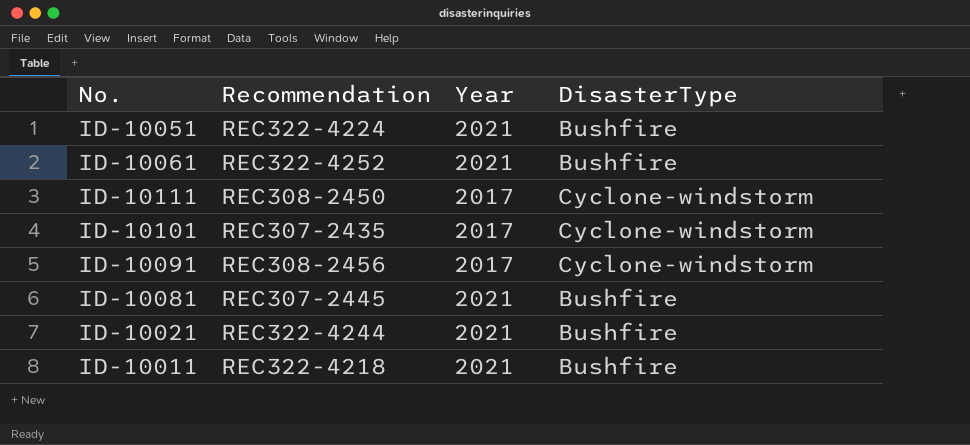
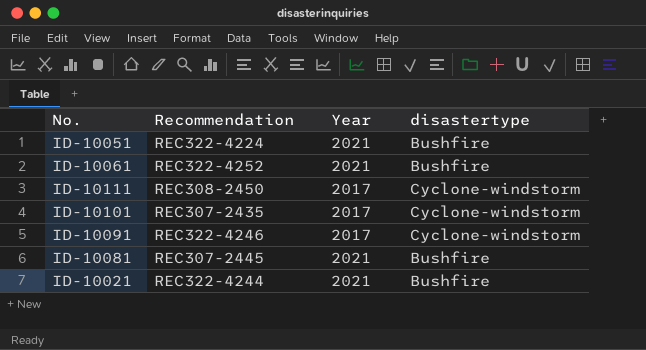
column name: DisasterType -> disastertype
row ID-10011: REC322-4218 | 2021 | Bushfire -> none
ID-10091 | Recommendation: REC308-2456 -> REC322-4246

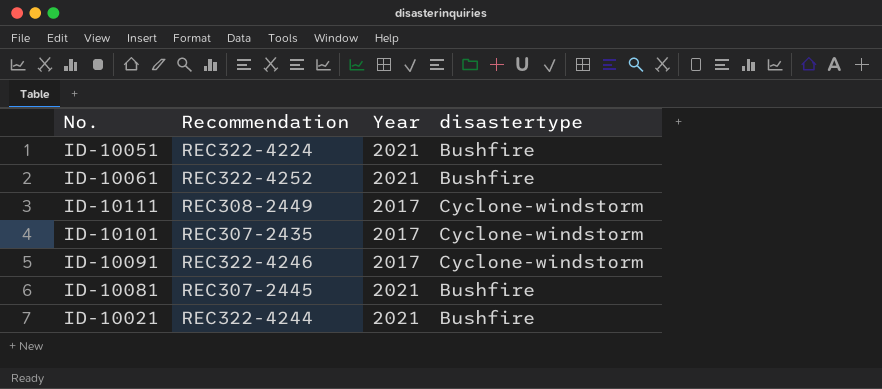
ID-10111 | Recommendation: REC308-2450 -> REC308-2449

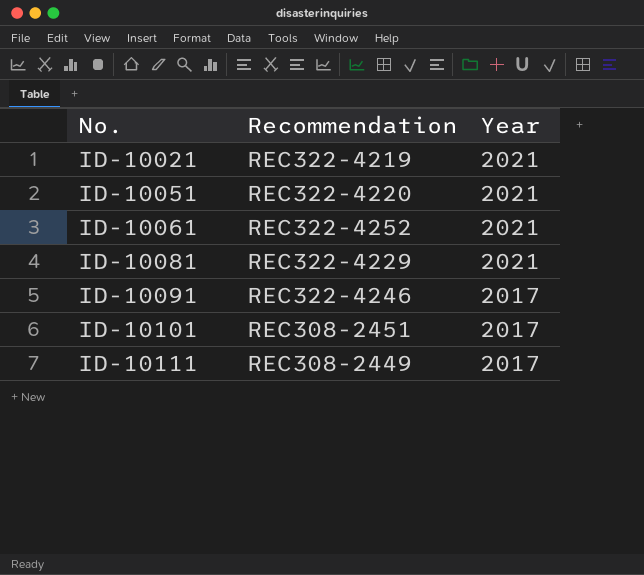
row order: none -> No. ascending
column disastertype | position: 4 -> none
ID-10021 | Recommendation: REC322-4244 -> REC322-4219
ID-10051 | Recommendation: REC322-4224 -> REC322-4220
ID-10081 | Recommendation: REC307-2445 -> REC322-4229
ID-10101 | Recommendation: REC307-2435 -> REC308-2451

